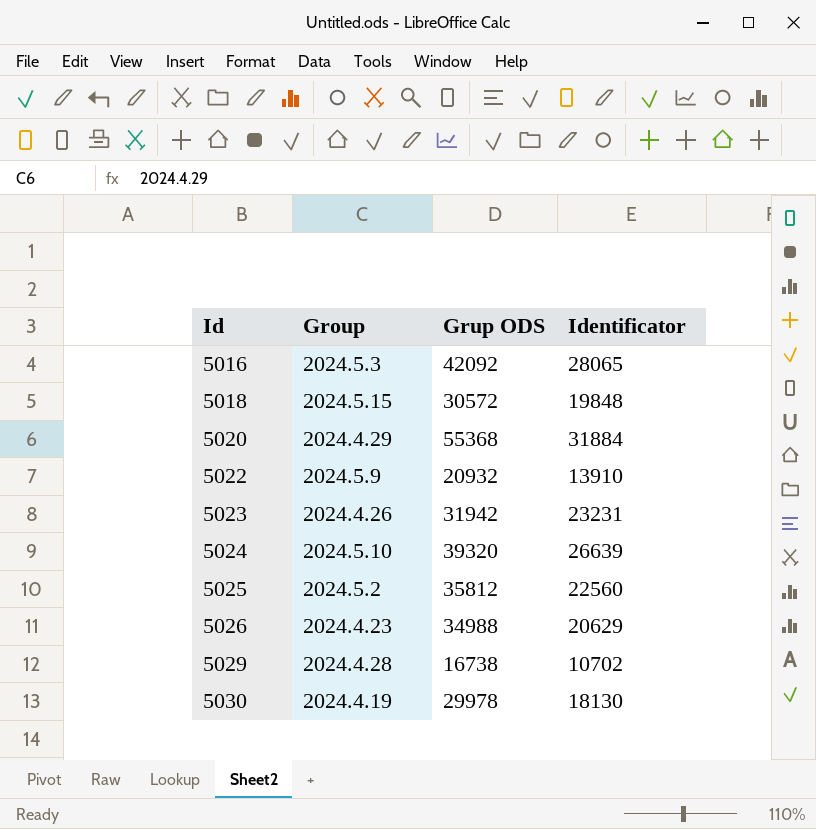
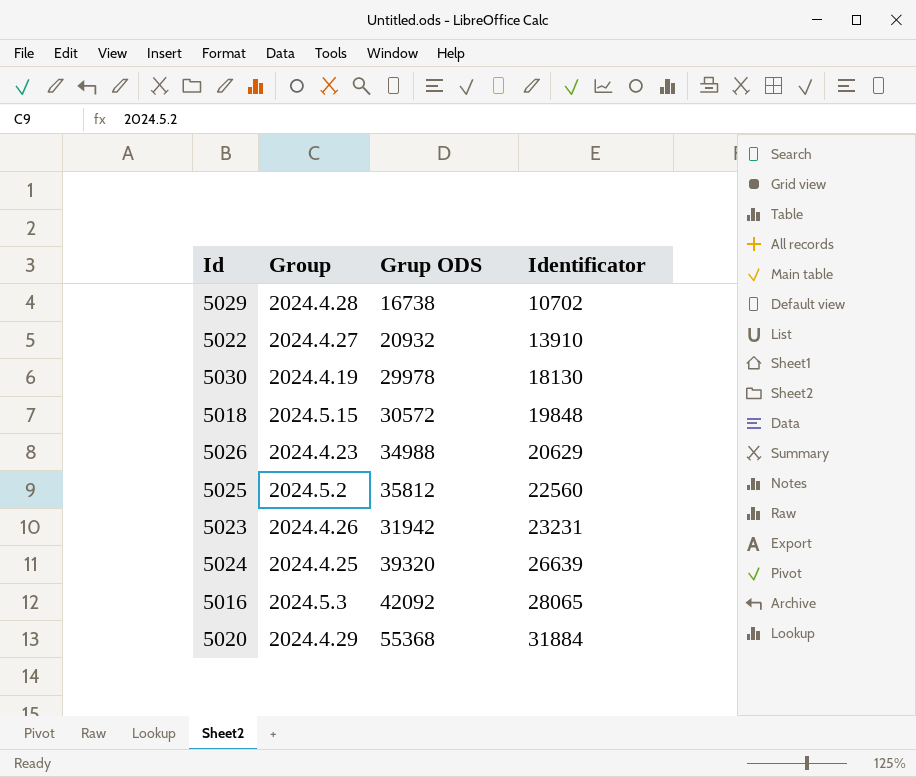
row order: Id ascending -> Identificator ascending
5022 | Group: 2024.5.9 -> 2024.4.27
5024 | Group: 2024.5.10 -> 2024.4.25

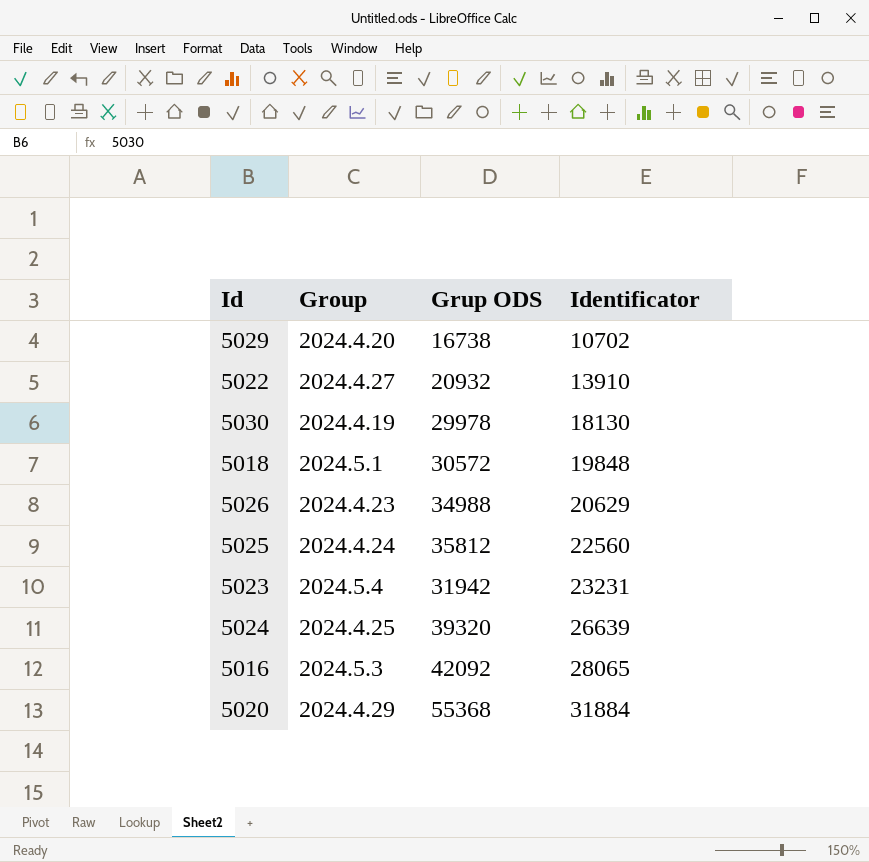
5029 | Group: 2024.4.28 -> 2024.4.20
5018 | Group: 2024.5.15 -> 2024.5.1
5025 | Group: 2024.5.2 -> 2024.4.24
5023 | Group: 2024.4.26 -> 2024.5.4

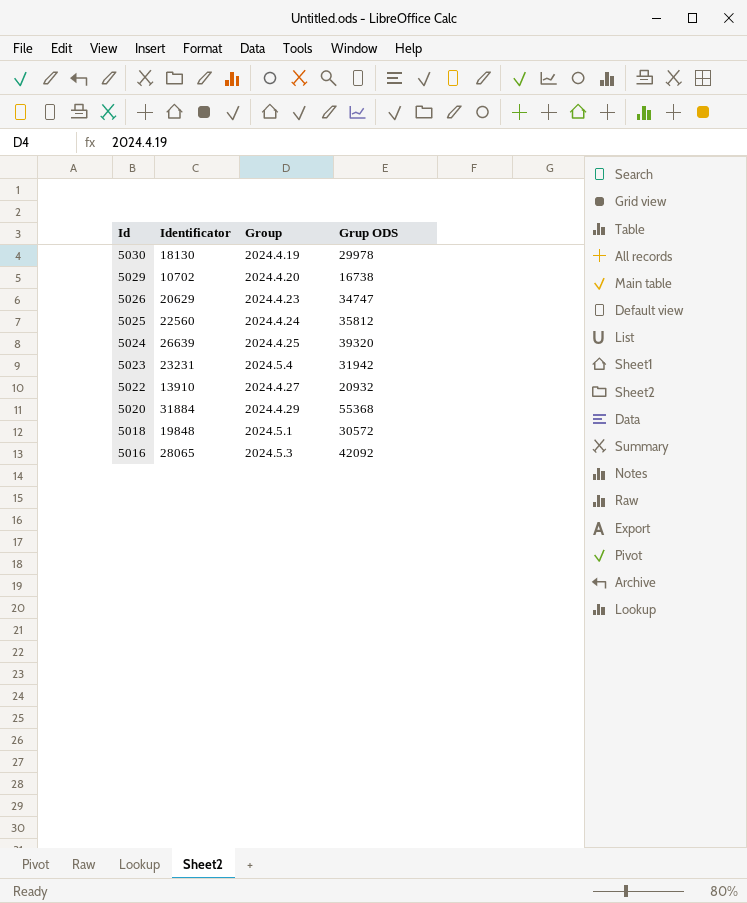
row order: Identificator ascending -> Id descending
column Identificator | position: 4 -> 2
5026 | Grup ODS: 34988 -> 34747

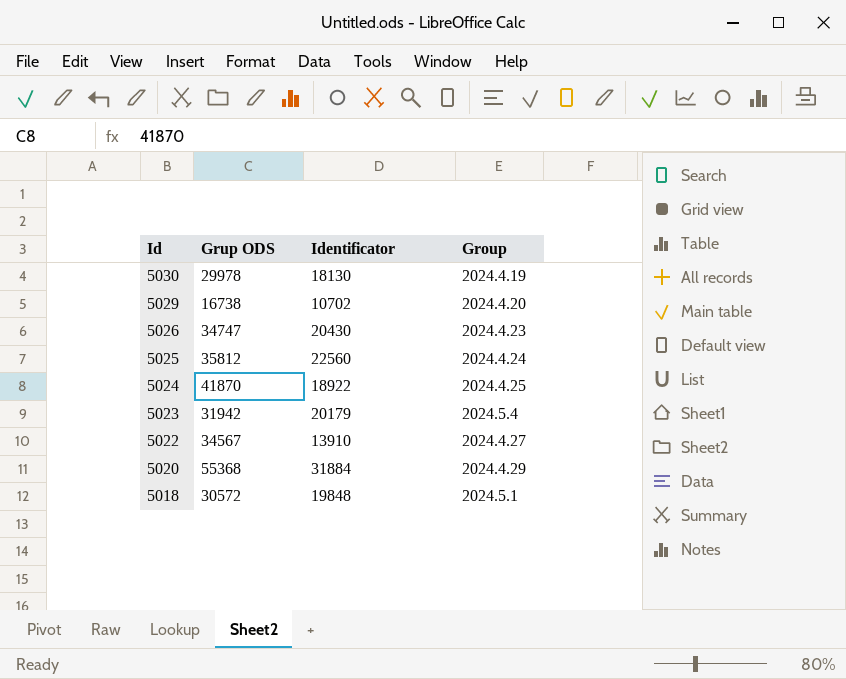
column Grup ODS | position: 4 -> 2
row 5016: 28065 | 2024.5.3 | 42092 -> none
5026 | Identificator: 20629 -> 20430
5024 | Grup ODS: 39320 -> 41870
5024 | Identificator: 26639 -> 18922
5023 | Identificator: 23231 -> 20179
5022 | Grup ODS: 20932 -> 34567

